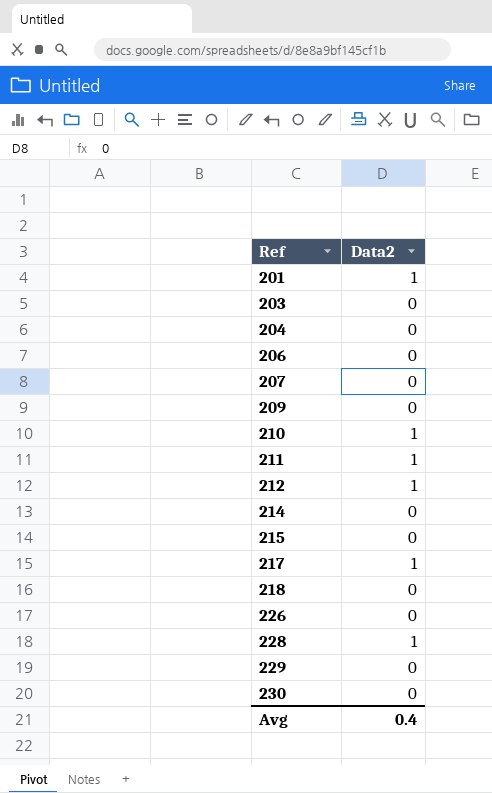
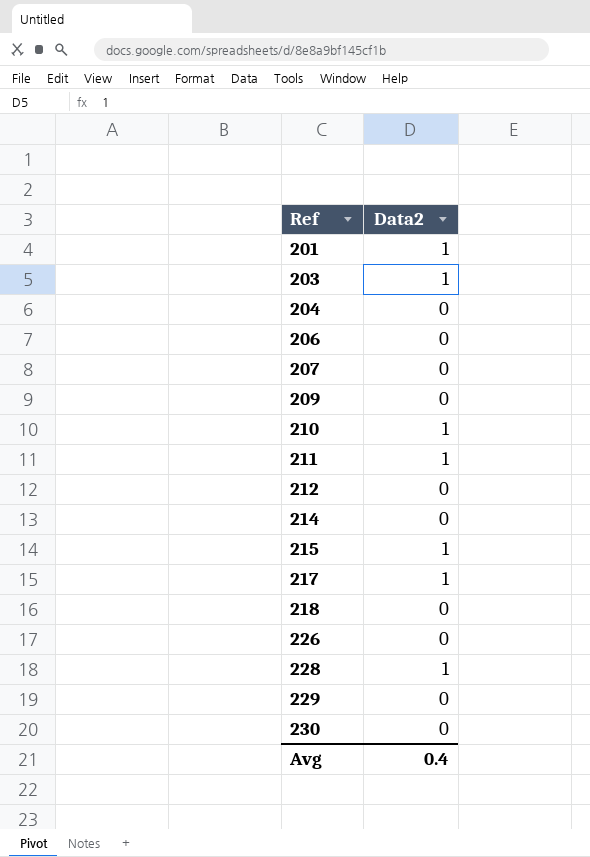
203 | Data2: 0 -> 1
212 | Data2: 1 -> 0
215 | Data2: 0 -> 1

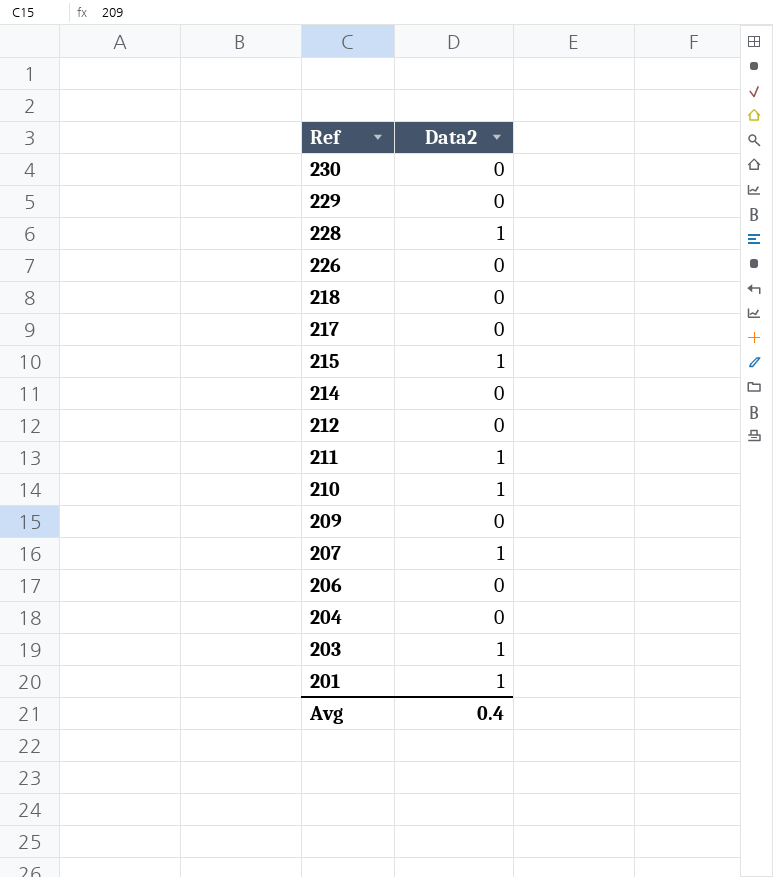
row order: Ref ascending -> Ref descending
217 | Data2: 1 -> 0
207 | Data2: 0 -> 1

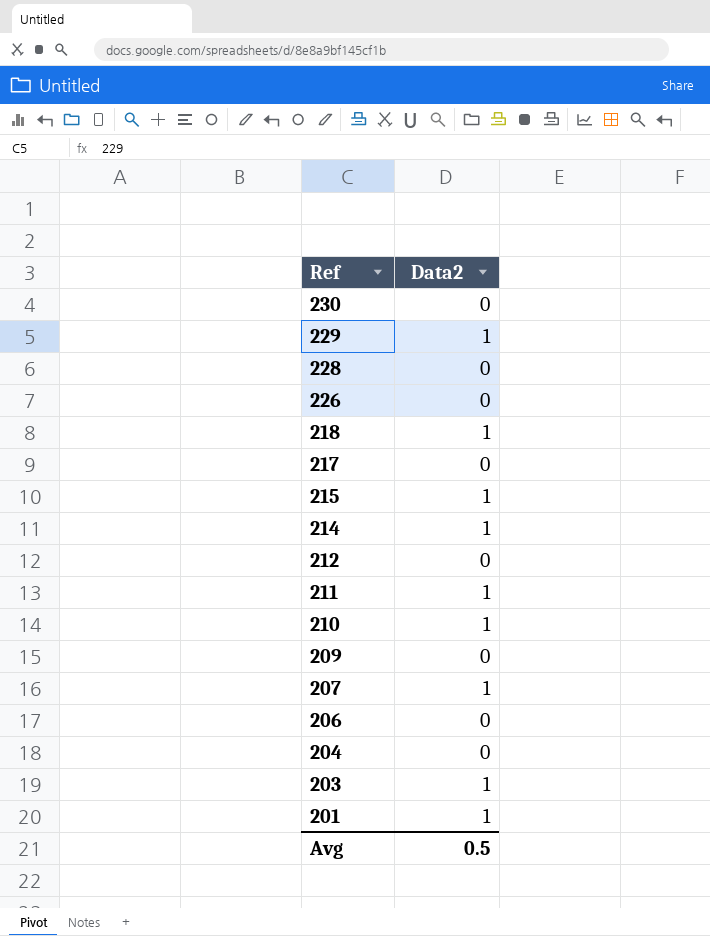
229 | Data2: 0 -> 1
228 | Data2: 1 -> 0
218 | Data2: 0 -> 1
214 | Data2: 0 -> 1
Avg | Data2: 0.4 -> 0.5

